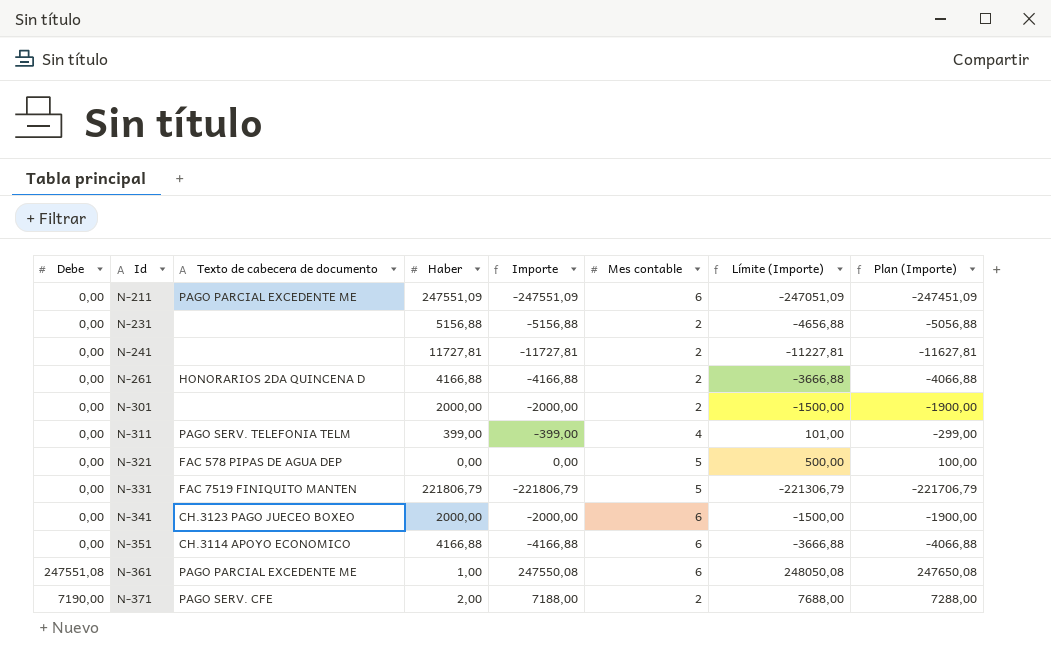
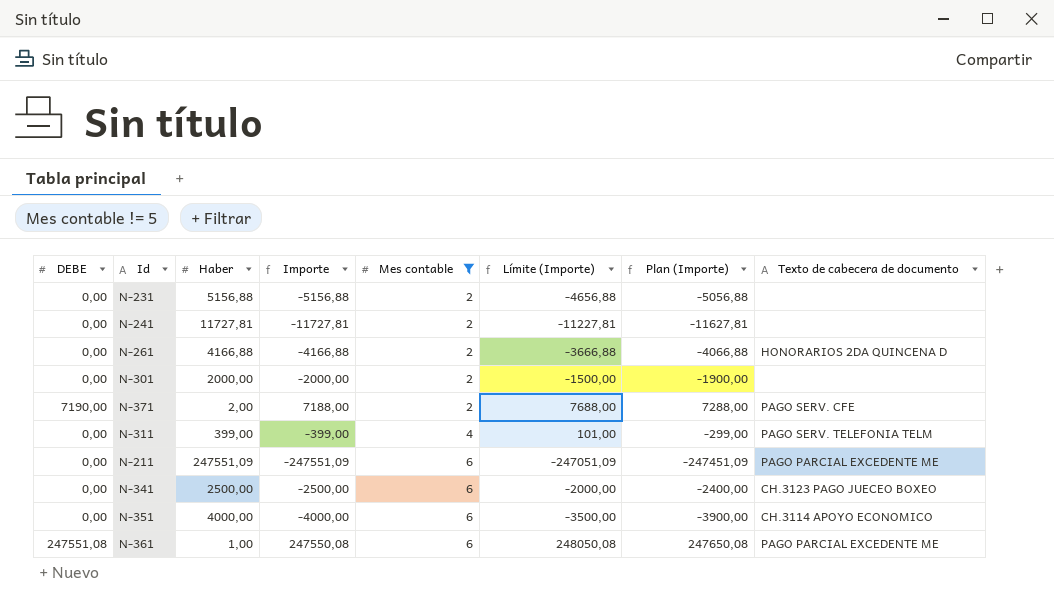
filter: none -> Mes contable != 5
row order: Id ascending -> Mes contable ascending
column name: Debe -> DEBE
column Texto de cabecera de documento | position: 3 -> 8
N-341 | Haber: 2000,00 -> 2500,00
N-341 | Importe: -2000,00 -> -2500,00
N-341 | Límite (Importe): -1500,00 -> -2000,00
N-341 | Plan (Importe): -1900,00 -> -2400,00
N-351 | Haber: 4166,88 -> 4000,00
N-351 | Importe: -4166,88 -> -4000,00
N-351 | Límite (Importe): -3666,88 -> -3500,00
N-351 | Plan (Importe): -4066,88 -> -3900,00

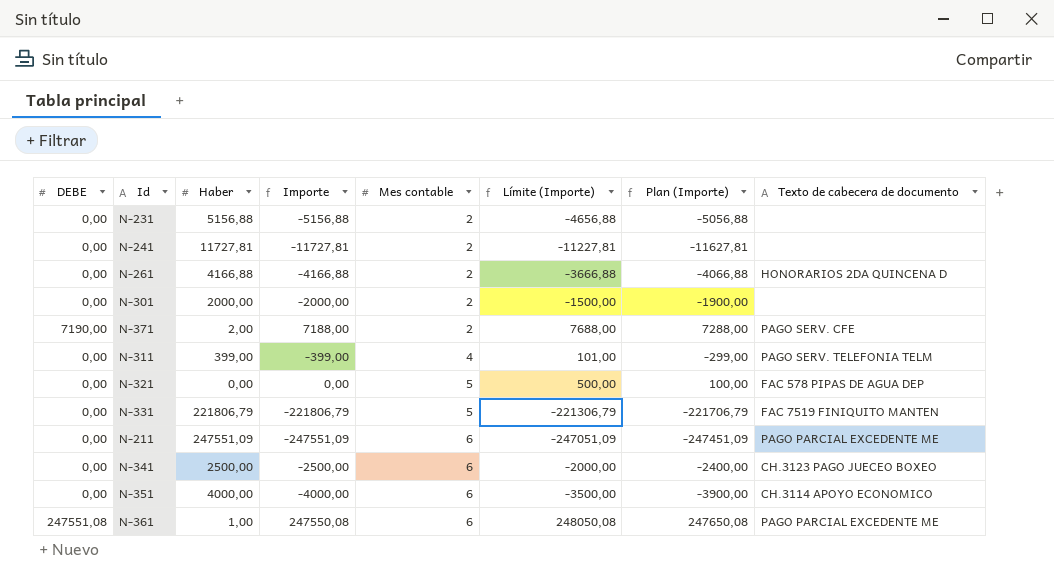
filter: Mes contable != 5 -> none

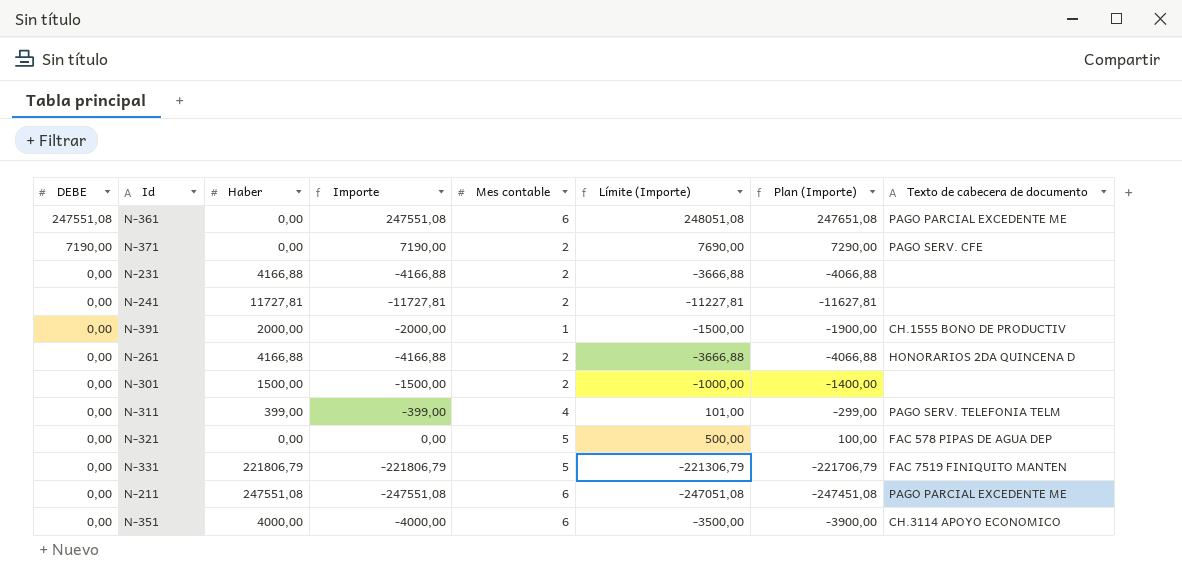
row order: Mes contable ascending -> DEBE descending
row N-341: 0,00 | 2500,00 | -2500,00 | 6 | -2000,00 | -2400,00 | CH.3123 PAGO JUECEO BOXEO -> none
N-361 | Haber: 1,00 -> 0,00
N-361 | Importe: 247550,08 -> 247551,08
N-361 | Límite (Importe): 248050,08 -> 248051,08
N-361 | Plan (Importe): 247650,08 -> 247651,08
N-371 | Haber: 2,00 -> 0,00
N-371 | Importe: 7188,00 -> 7190,00
N-371 | Límite (Importe): 7688,00 -> 7690,00
N-371 | Plan (Importe): 7288,00 -> 7290,00
N-231 | Haber: 5156,88 -> 4166,88
N-231 | Importe: -5156,88 -> -4166,88
N-231 | Límite (Importe): -4656,88 -> -3666,88
N-231 | Plan (Importe): -5056,88 -> -4066,88
row N-391: none -> 0,00 | 2000,00 | -2000,00 | 1 | -1500,00 | -1900,00 | CH.1555 BONO DE PRODUCTIV
N-301 | Haber: 2000,00 -> 1500,00
N-301 | Importe: -2000,00 -> -1500,00
N-301 | Límite (Importe): -1500,00 -> -1000,00
N-301 | Plan (Importe): -1900,00 -> -1400,00
N-211 | Haber: 247551,09 -> 247551,08
N-211 | Importe: -247551,09 -> -247551,08
N-211 | Límite (Importe): -247051,09 -> -247051,08
N-211 | Plan (Importe): -247451,09 -> -247451,08

